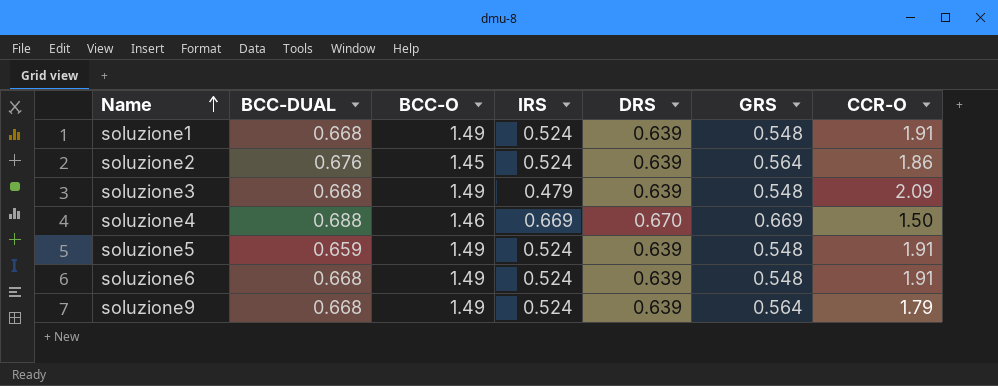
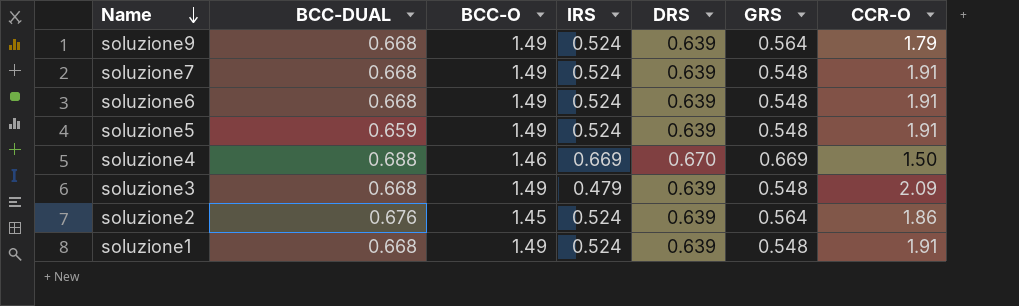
row order: Name ascending -> Name descending
row soluzione7: none -> 0.668 | 1.49 | 0.524 | 0.639 | 0.548 | 1.91

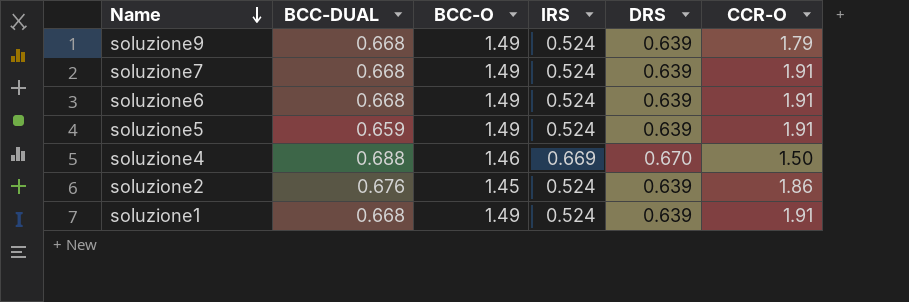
column GRS | position: 6 -> none
row soluzione3: 0.668 | 1.49 | 0.479 | 0.639 | 0.548 | 2.09 -> none

